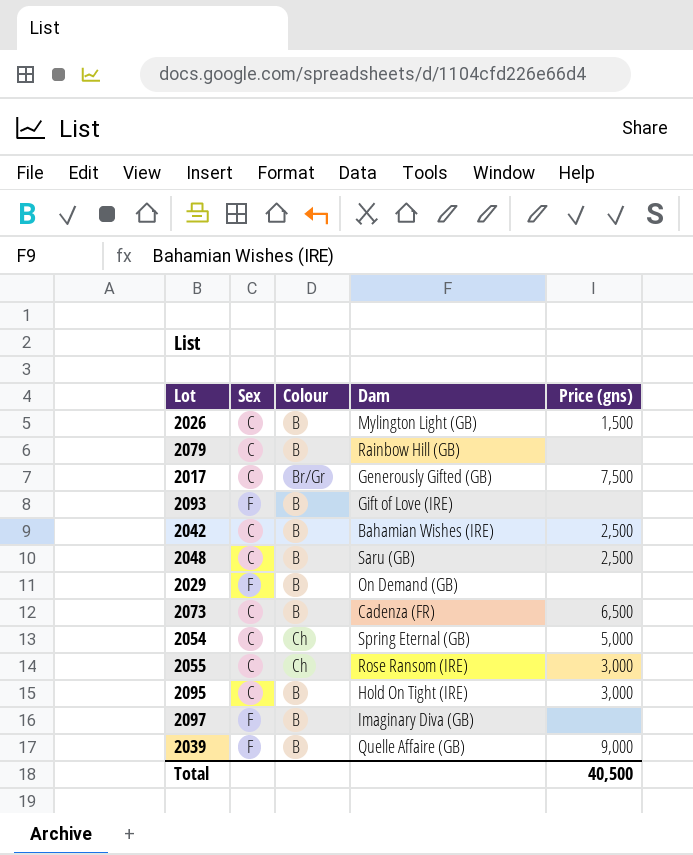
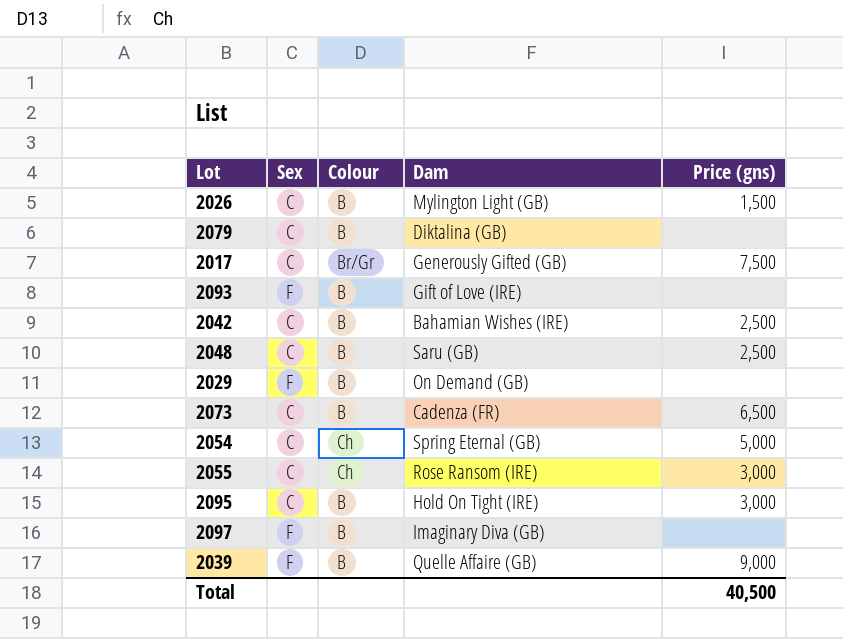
2079 | Dam: Rainbow Hill (GB) -> Diktalina (GB)

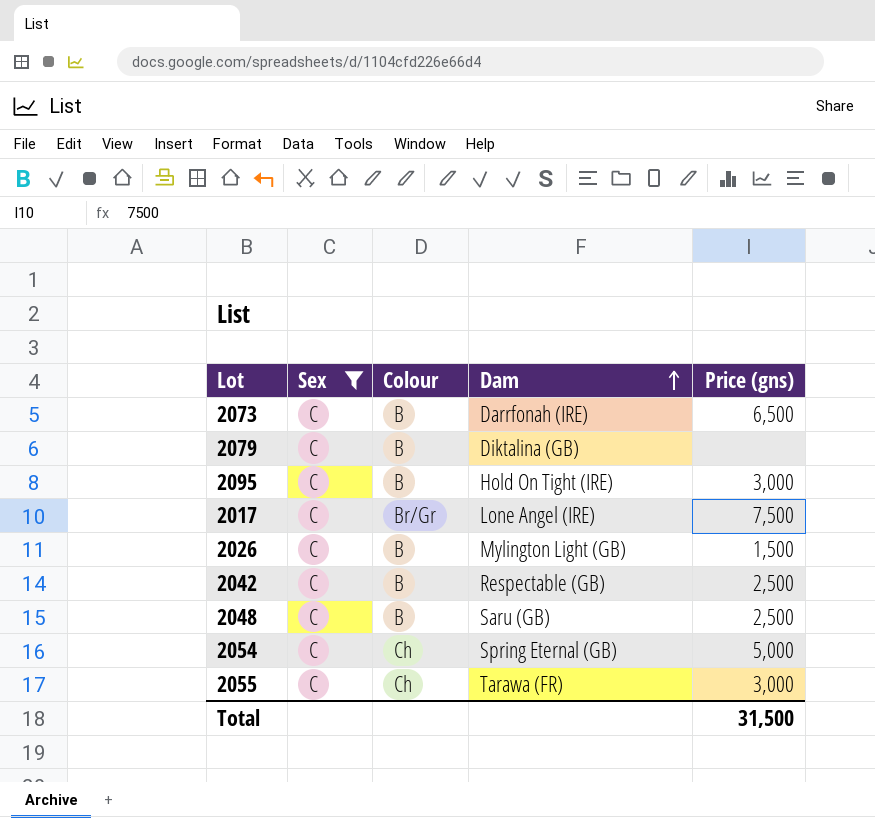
filter: none -> Sex = C
row order: none -> Dam ascending
2073 | Dam: Cadenza (FR) -> Darrfonah (IRE)
2017 | Dam: Generously Gifted (GB) -> Lone Angel (IRE)
2042 | Dam: Bahamian Wishes (IRE) -> Respectable (GB)
2055 | Dam: Rose Ransom (IRE) -> Tarawa (FR)
Total | Price (gns): 40,500 -> 31,500

